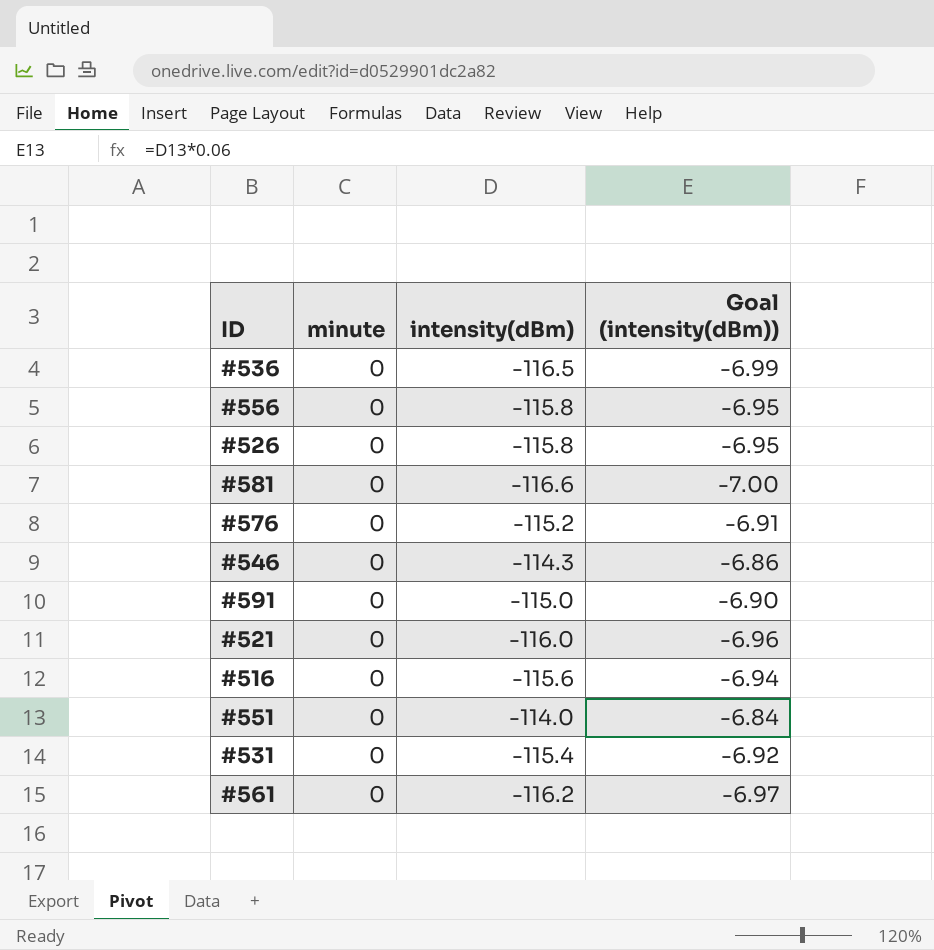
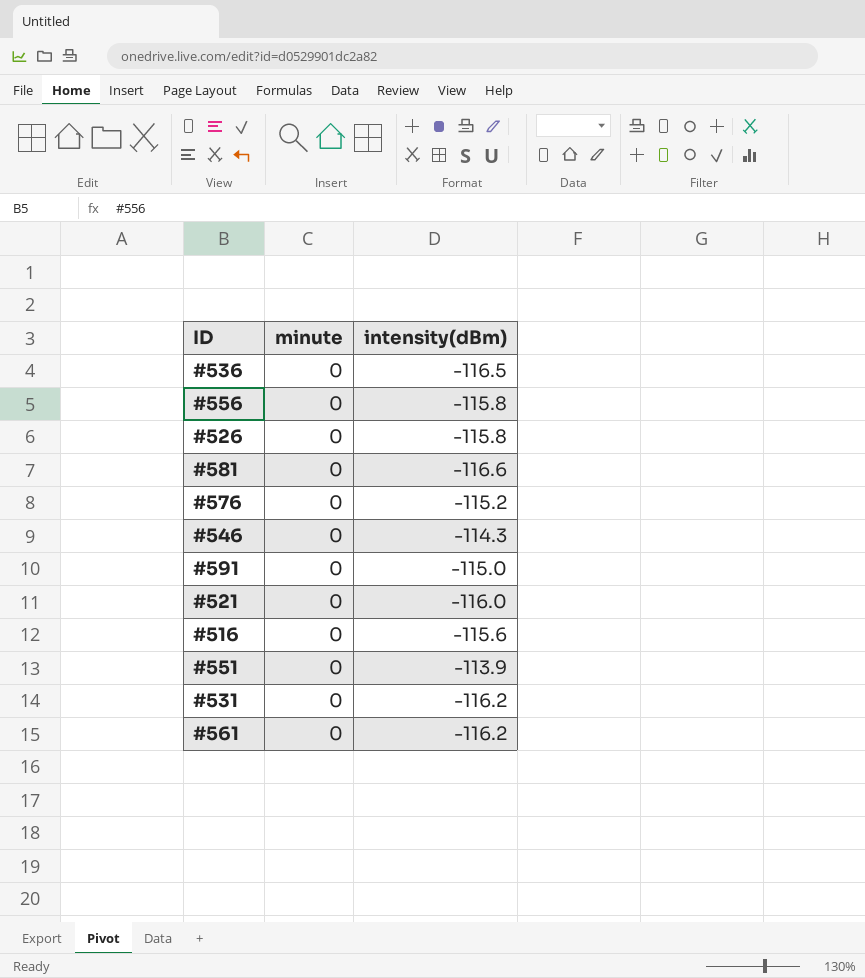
column Goal (intensity(dBm)) | formula: [intensity(dBm)] * 0.06 -> none
#551 | intensity(dBm): -114.0 -> -113.9
#531 | intensity(dBm): -115.4 -> -116.2

